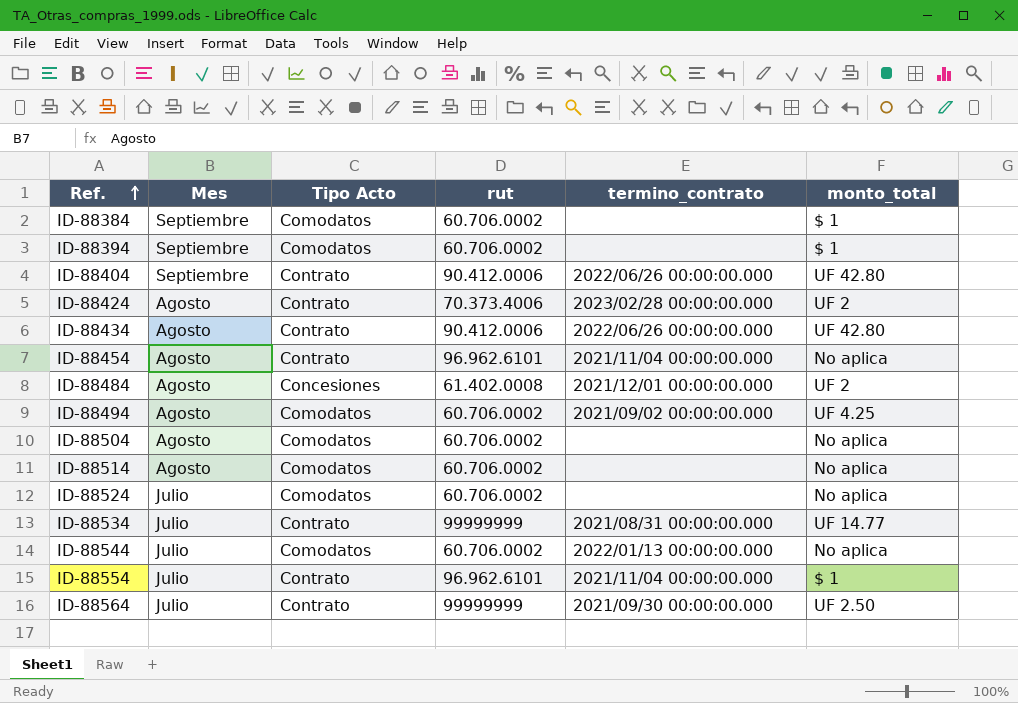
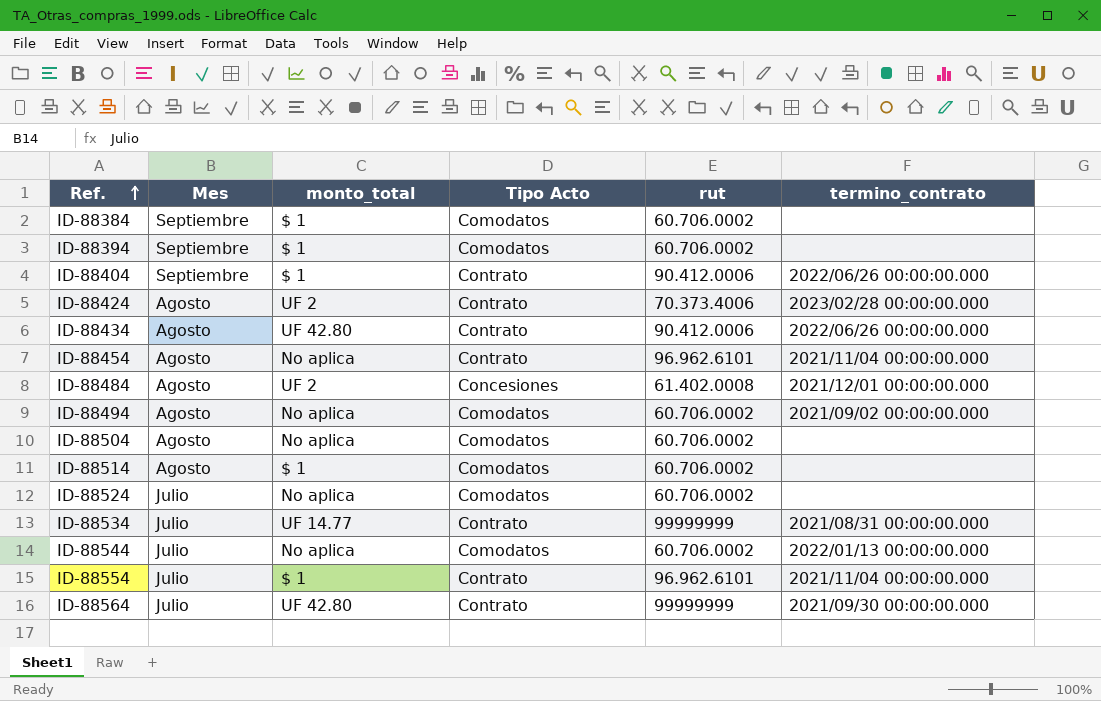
column monto_total | position: 6 -> 3
ID-88404 | monto_total: UF 42.80 -> $ 1
ID-88494 | monto_total: UF 4.25 -> No aplica
ID-88514 | monto_total: No aplica -> $ 1
ID-88564 | monto_total: UF 2.50 -> UF 42.80

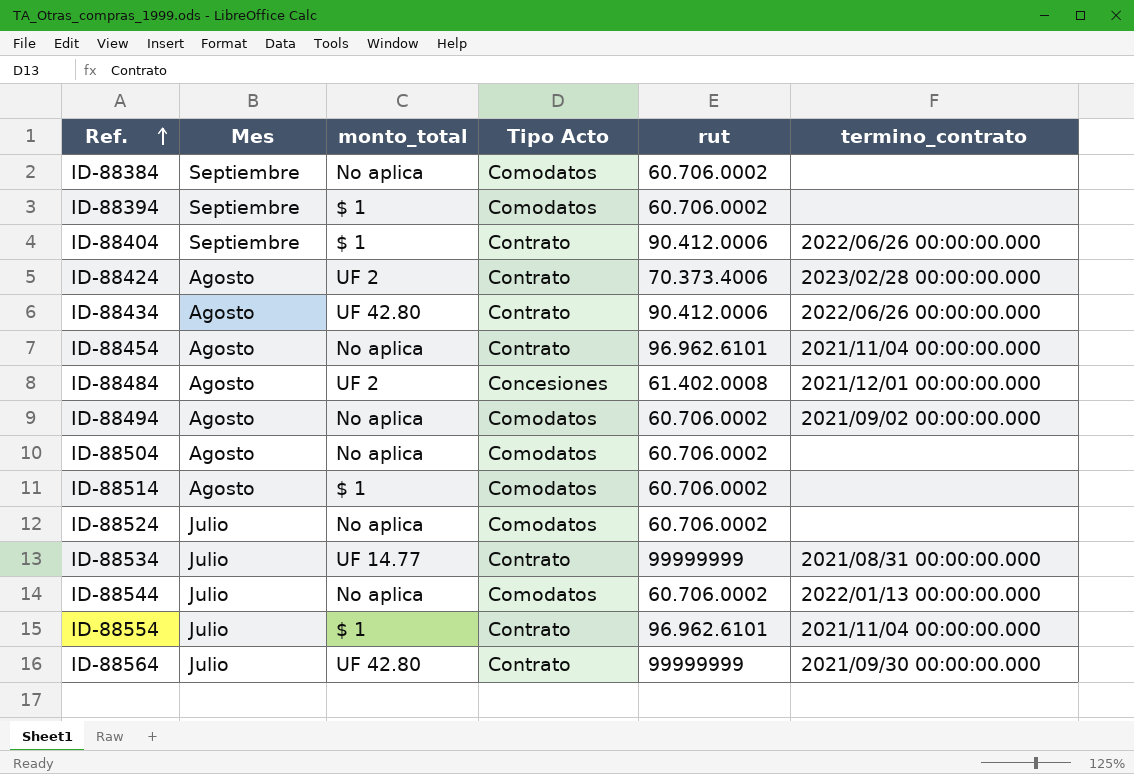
ID-88384 | monto_total: $ 1 -> No aplica

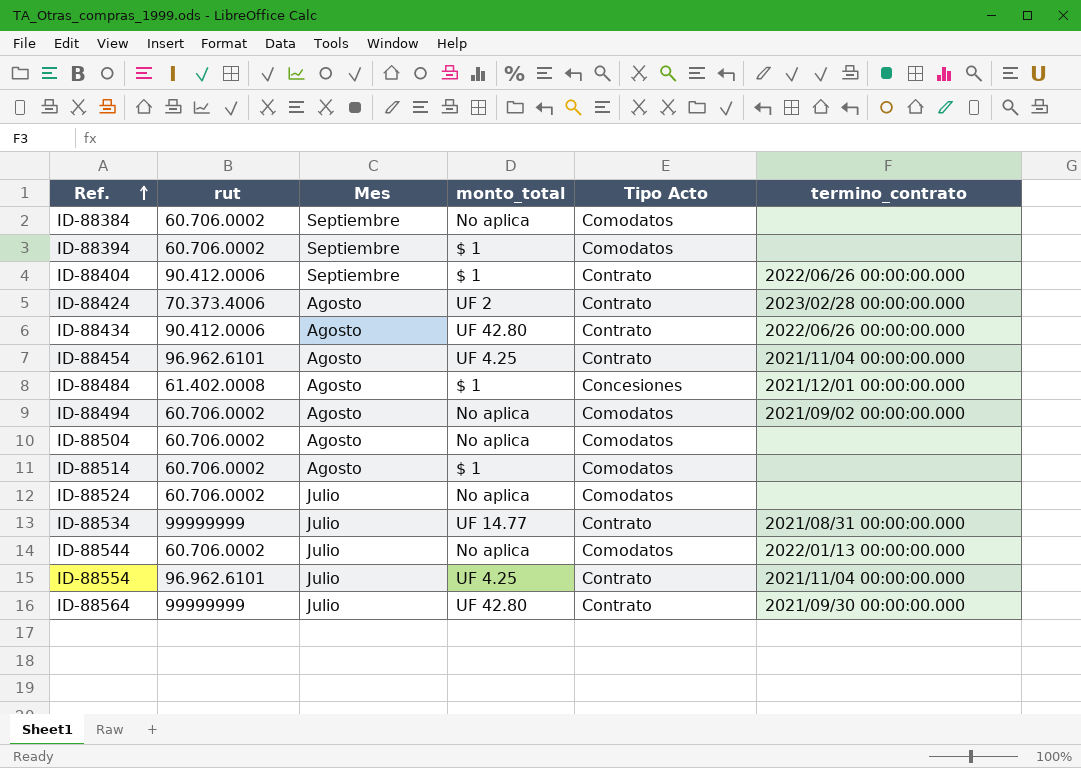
column rut | position: 5 -> 2
ID-88454 | monto_total: No aplica -> UF 4.25
ID-88484 | monto_total: UF 2 -> $ 1
ID-88554 | monto_total: $ 1 -> UF 4.25

